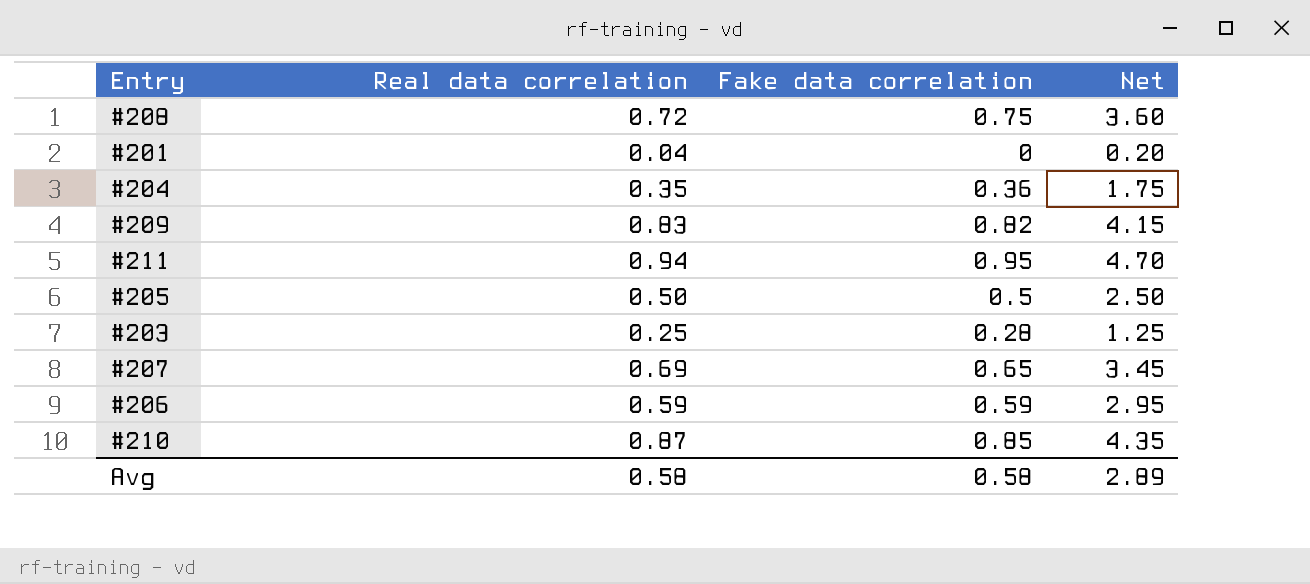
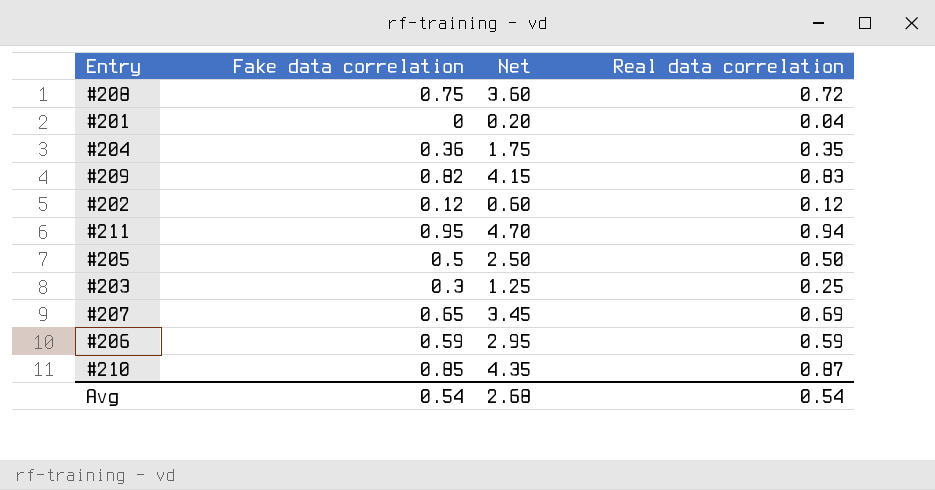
column Real data correlation | position: 2 -> 4
row #202: none -> 0.12 | 0.60 | 0.12
#203 | Fake data correlation: 0.28 -> 0.3
Avg | Fake data correlation: 0.58 -> 0.54
Avg | Net: 2.89 -> 2.68
Avg | Real data correlation: 0.58 -> 0.54

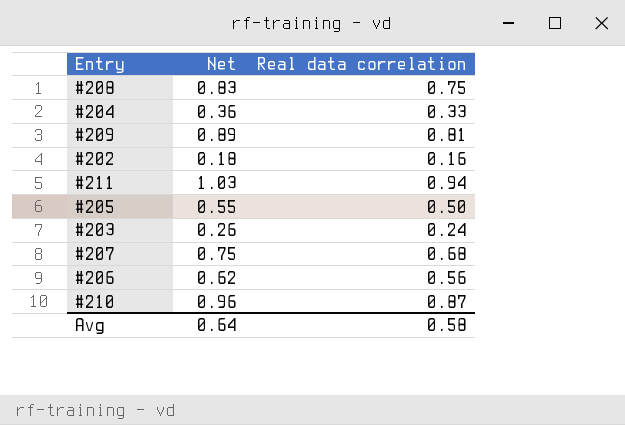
column Fake data correlation | position: 2 -> none
column Net | formula: [Real data correlation] * 5 -> [Real data correlation] * 1.1
row #201: 0 | 0.20 | 0.04 -> none
#208 | Real data correlation: 0.72 -> 0.75
#204 | Real data correlation: 0.35 -> 0.33
#209 | Real data correlation: 0.83 -> 0.81
#202 | Real data correlation: 0.12 -> 0.16
#203 | Real data correlation: 0.25 -> 0.24
#207 | Real data correlation: 0.69 -> 0.68
#206 | Real data correlation: 0.59 -> 0.56
Avg | Net: 2.68 -> 0.64
Avg | Real data correlation: 0.54 -> 0.58

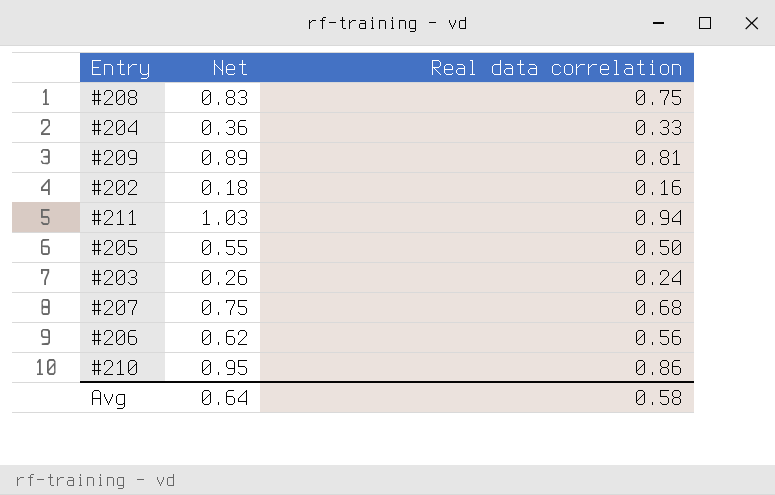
#210 | Net: 0.96 -> 0.95
#210 | Real data correlation: 0.87 -> 0.86

